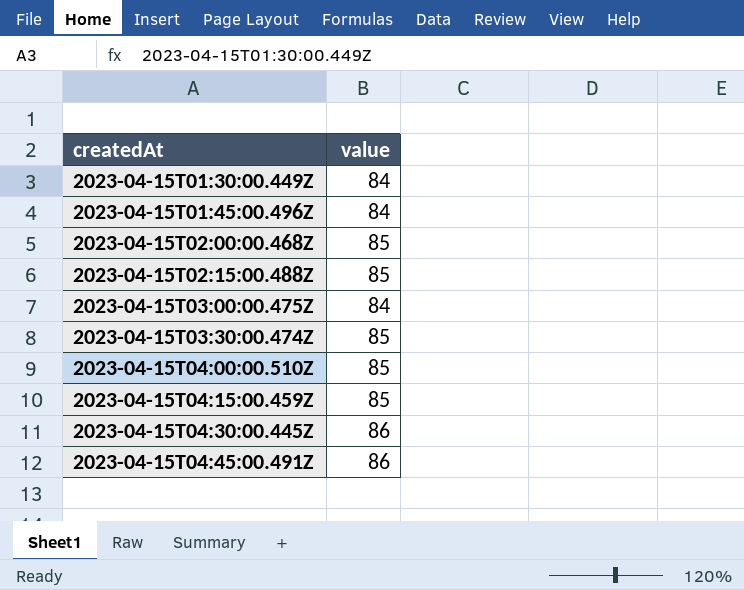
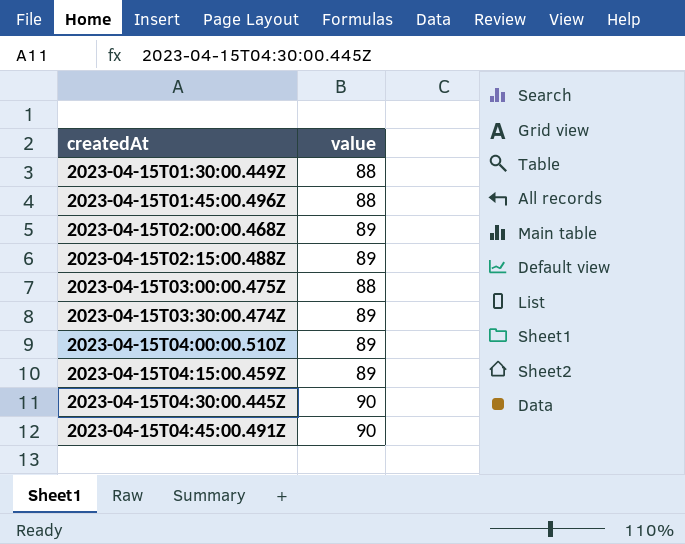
2023-04-15T01:30:00.449Z | value: 84 -> 88
2023-04-15T01:45:00.496Z | value: 84 -> 88
2023-04-15T02:00:00.468Z | value: 85 -> 89
2023-04-15T02:15:00.488Z | value: 85 -> 89
2023-04-15T03:00:00.475Z | value: 84 -> 88
2023-04-15T03:30:00.474Z | value: 85 -> 89
2023-04-15T04:00:00.510Z | value: 85 -> 89
2023-04-15T04:15:00.459Z | value: 85 -> 89
2023-04-15T04:30:00.445Z | value: 86 -> 90
2023-04-15T04:45:00.491Z | value: 86 -> 90

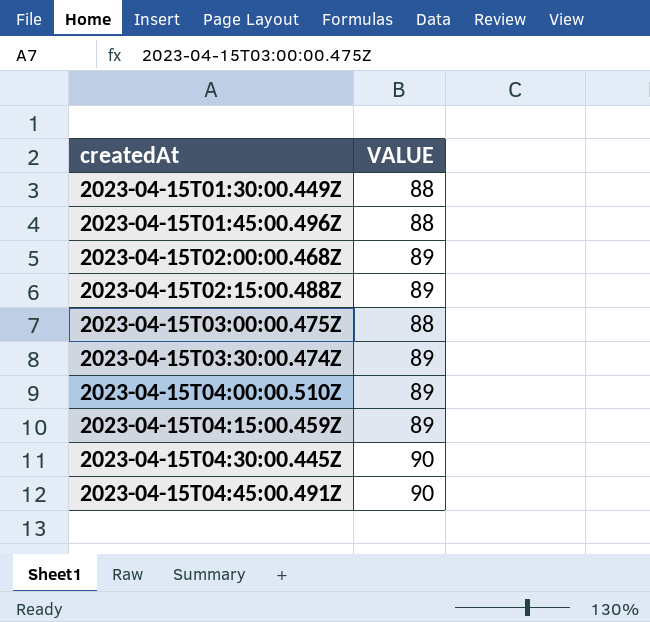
column name: value -> VALUE

